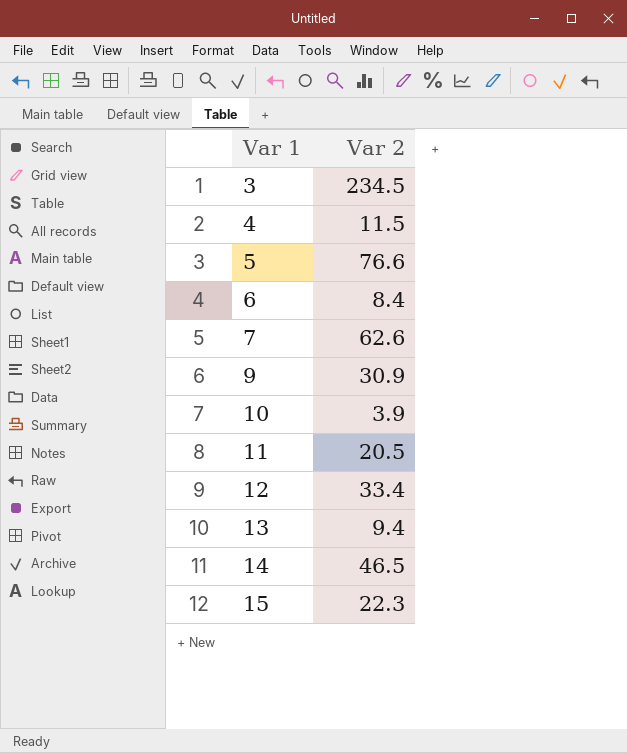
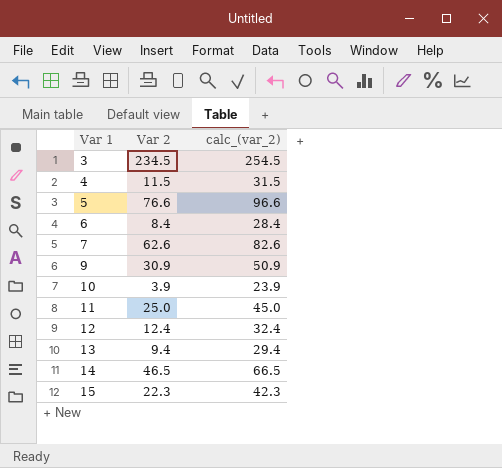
column calc_(var_2) | formula: none -> [Var 2] + 20
11 | Var 2: 20.5 -> 25.0
12 | Var 2: 33.4 -> 12.4

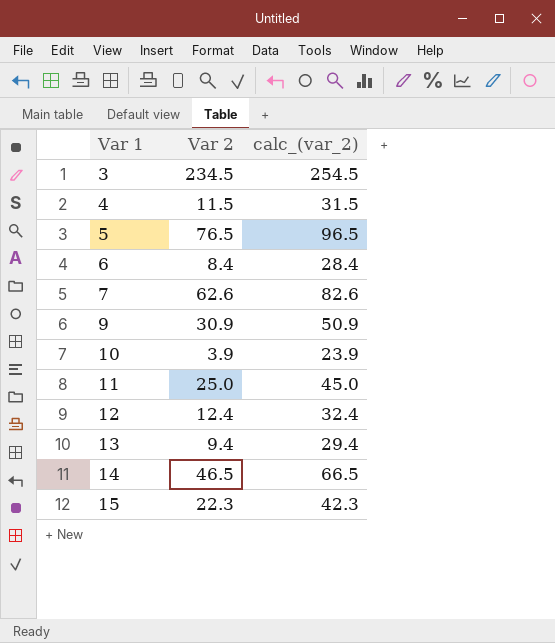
5 | Var 2: 76.6 -> 76.5
5 | calc_(var_2): 96.6 -> 96.5

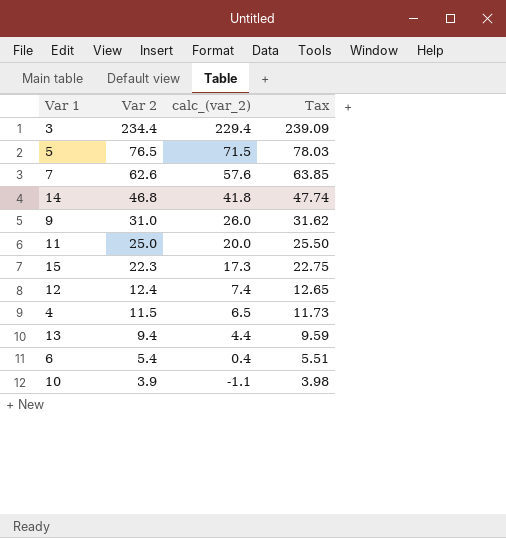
row order: Var 1 ascending -> Var 2 descending
column calc_(var_2) | formula: [Var 2] + 20 -> [Var 2] - 5
column Tax | formula: none -> [Var 2] * 1.02
3 | Var 2: 234.5 -> 234.4
14 | Var 2: 46.5 -> 46.8
9 | Var 2: 30.9 -> 31.0
6 | Var 2: 8.4 -> 5.4

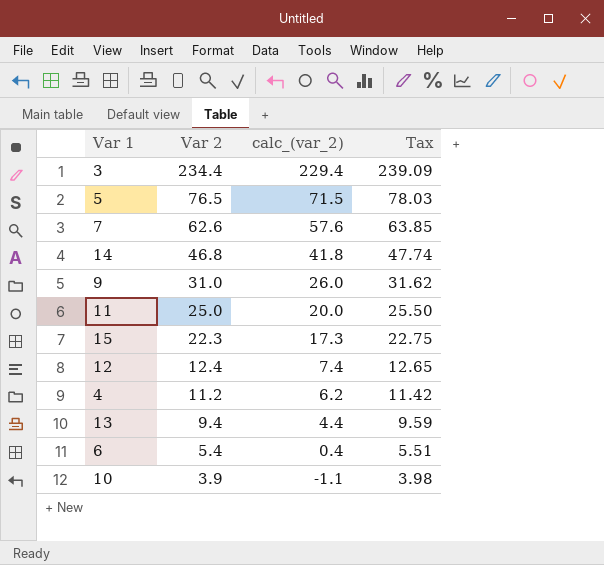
4 | Var 2: 11.5 -> 11.2
4 | calc_(var_2): 6.5 -> 6.2
4 | Tax: 11.73 -> 11.42

